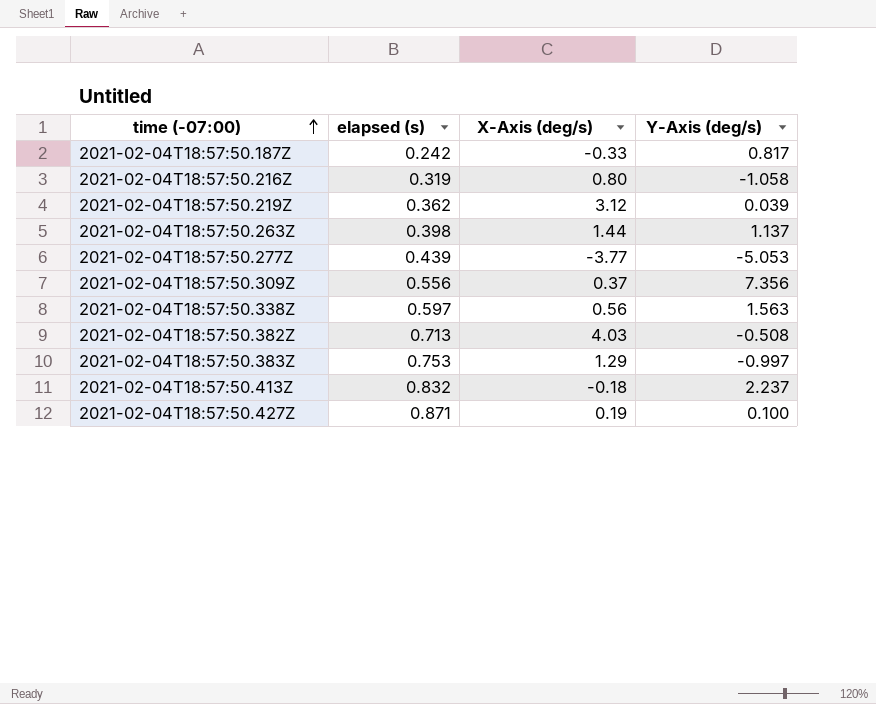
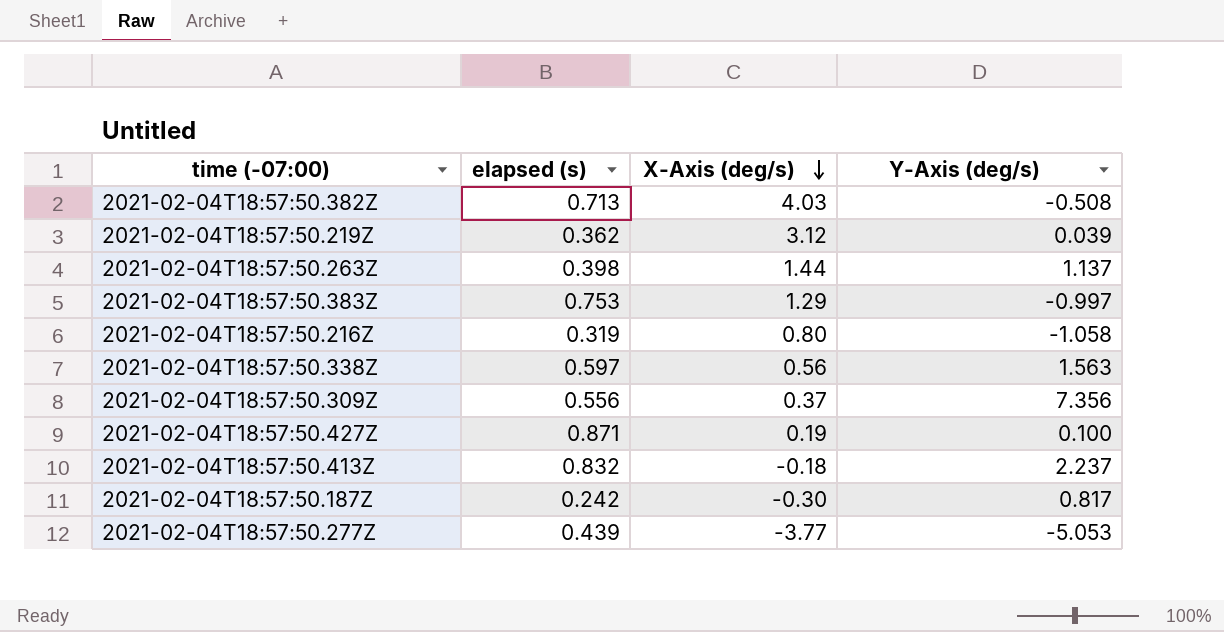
row order: time (-07:00) ascending -> X-Axis (deg/s) descending
2021-02-04T18:57:50.187Z | X-Axis (deg/s): -0.33 -> -0.30

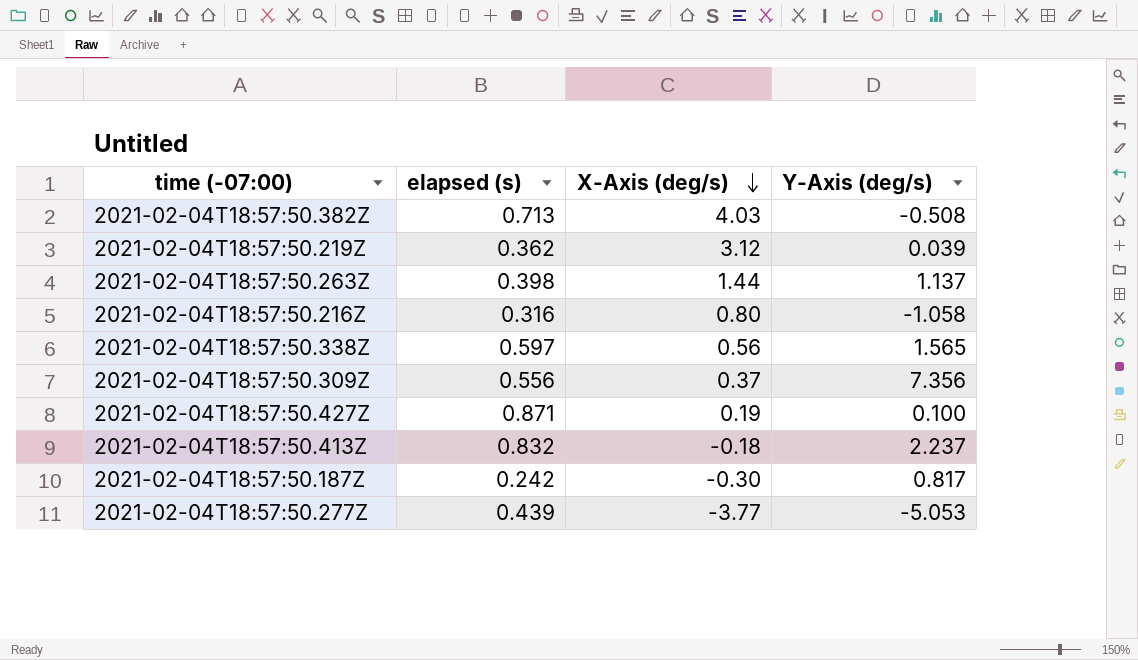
row 2021-02-04T18:57:50.383Z: 0.753 | 1.29 | -0.997 -> none
2021-02-04T18:57:50.216Z | elapsed (s): 0.319 -> 0.316
2021-02-04T18:57:50.338Z | Y-Axis (deg/s): 1.563 -> 1.565

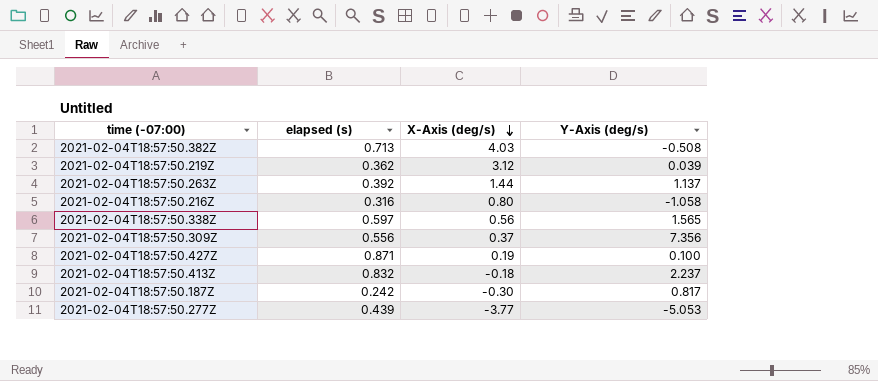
2021-02-04T18:57:50.263Z | elapsed (s): 0.398 -> 0.392

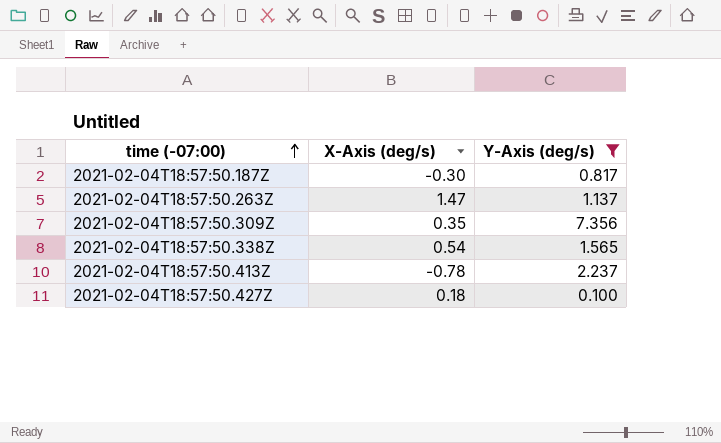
filter: none -> Y-Axis (deg/s) >= 0.100
row order: X-Axis (deg/s) descending -> time (-07:00) ascending
column elapsed (s) | position: 2 -> none
2021-02-04T18:57:50.263Z | X-Axis (deg/s): 1.44 -> 1.47
2021-02-04T18:57:50.309Z | X-Axis (deg/s): 0.37 -> 0.35
2021-02-04T18:57:50.338Z | X-Axis (deg/s): 0.56 -> 0.54
2021-02-04T18:57:50.413Z | X-Axis (deg/s): -0.18 -> -0.78
2021-02-04T18:57:50.427Z | X-Axis (deg/s): 0.19 -> 0.18

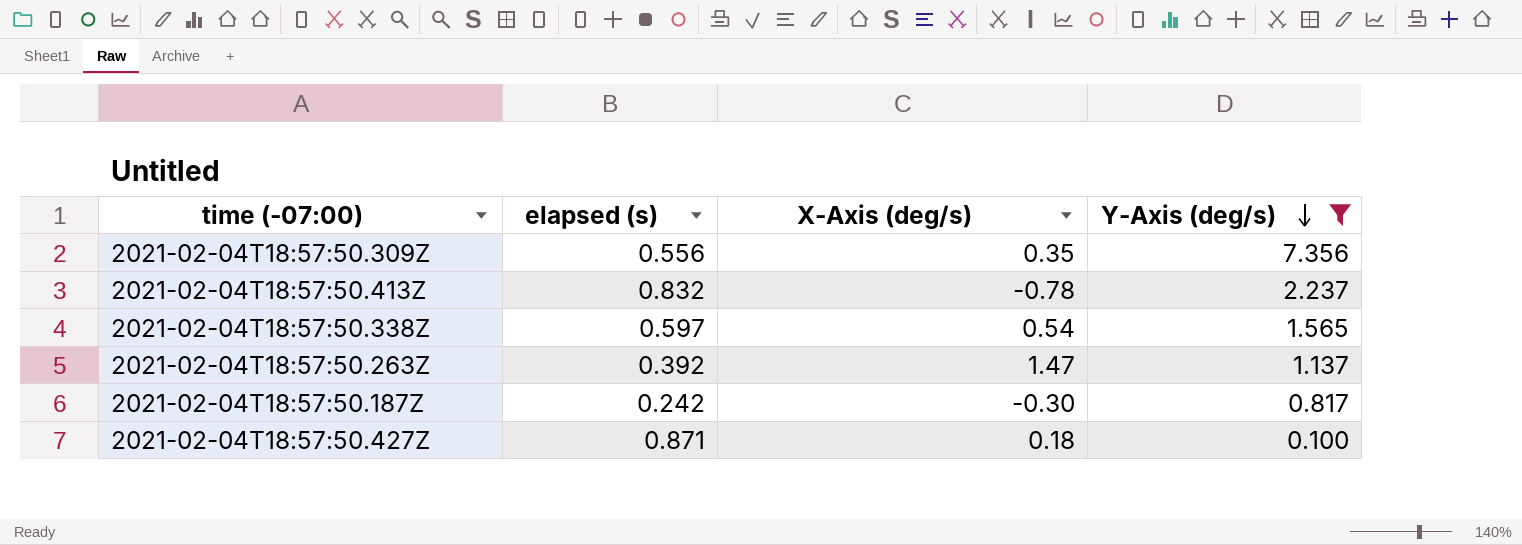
row order: time (-07:00) ascending -> Y-Axis (deg/s) descending
column elapsed (s) | position: none -> 2

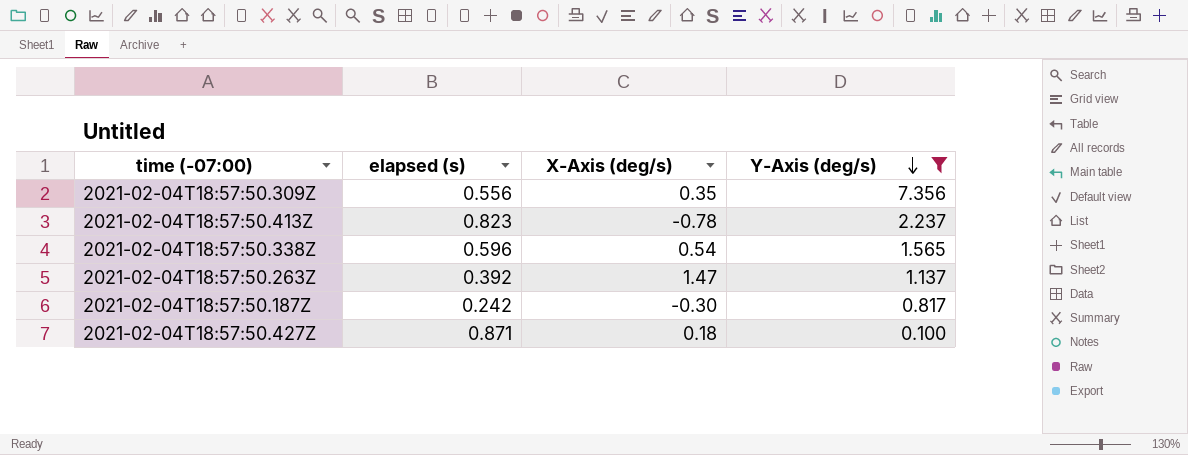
2021-02-04T18:57:50.413Z | elapsed (s): 0.832 -> 0.823
2021-02-04T18:57:50.338Z | elapsed (s): 0.597 -> 0.596

